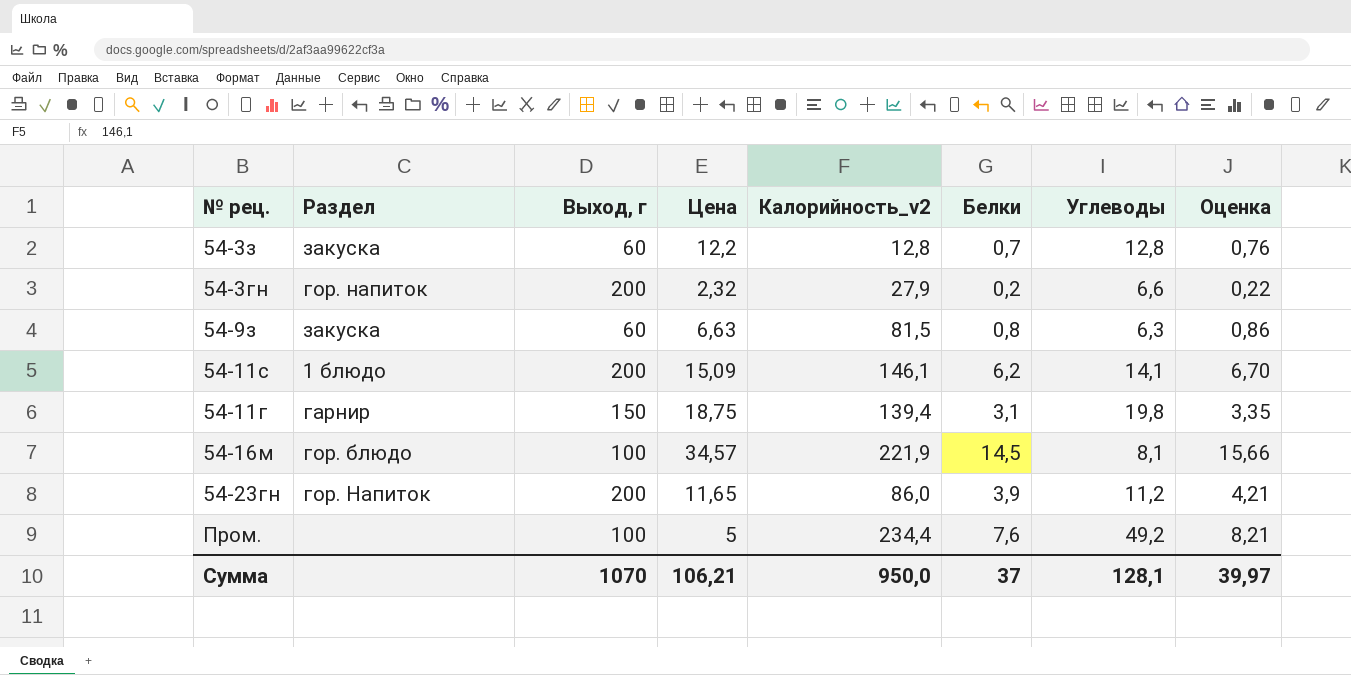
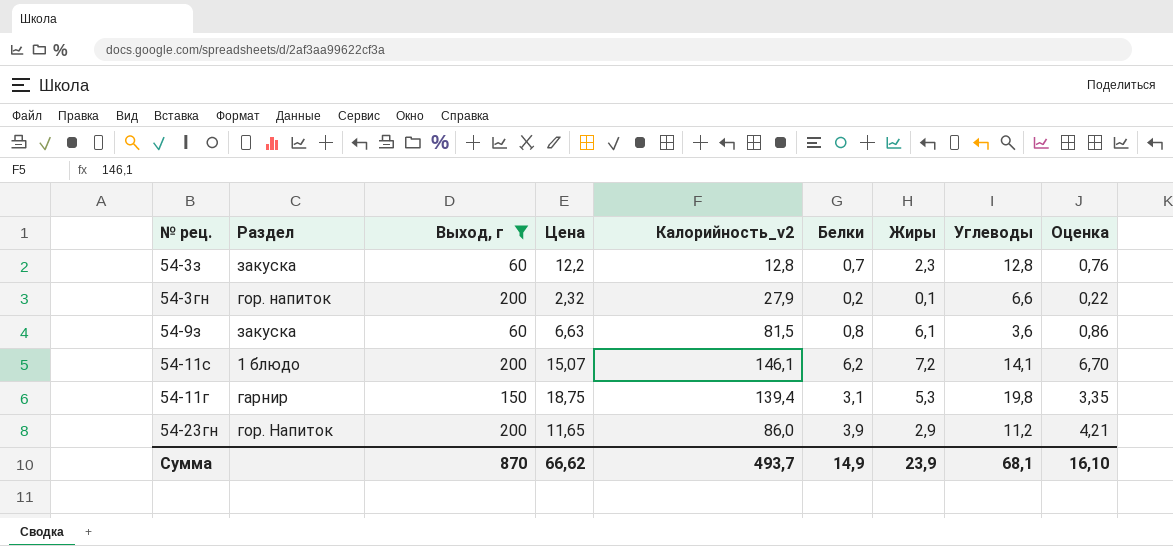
filter: none -> Выход, г != 100
column Жиры | position: none -> 7
54-9з | Углеводы: 6,3 -> 3,6
54-11с | Цена: 15,09 -> 15,07
Сумма | Выход, г: 1070 -> 870
Сумма | Цена: 106,21 -> 66,62
Сумма | Калорийность_v2: 950,0 -> 493,7
Сумма | Белки: 37 -> 14,9
Сумма | Углеводы: 128,1 -> 68,1
Сумма | Оценка: 39,97 -> 16,10

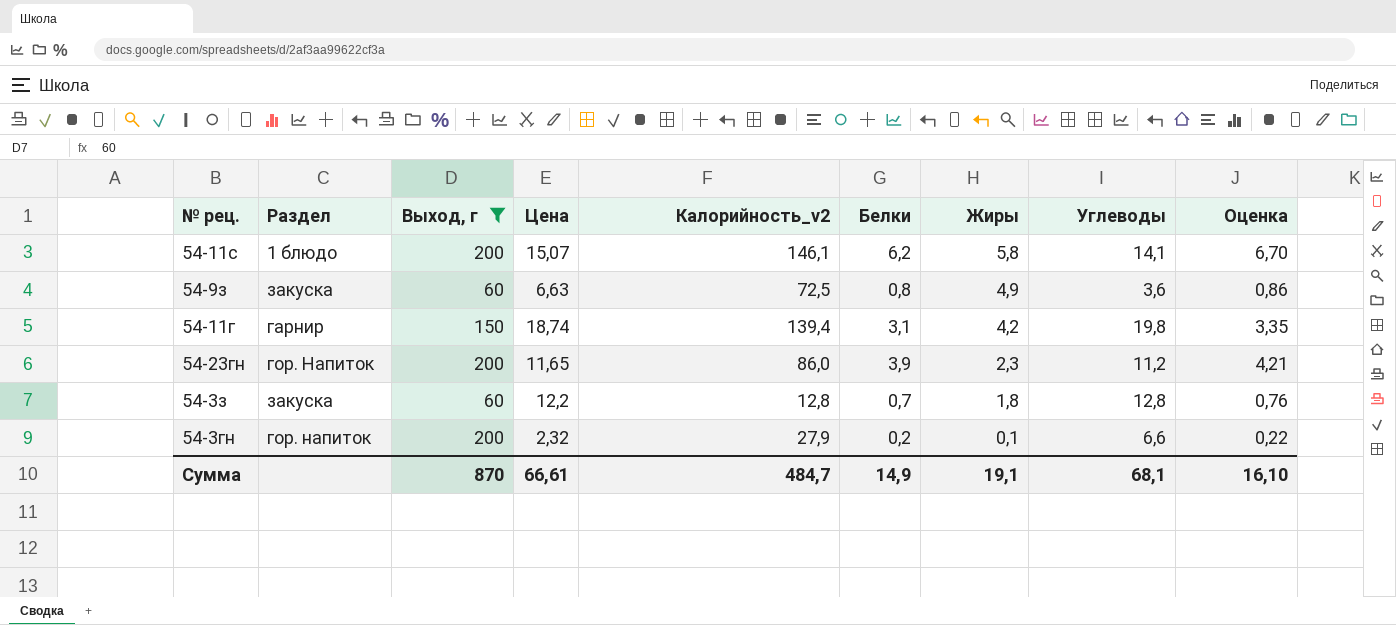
row order: none -> Жиры descending
54-11с | Жиры: 7,2 -> 5,8
54-9з | Калорийность_v2: 81,5 -> 72,5
54-9з | Жиры: 6,1 -> 4,9
54-11г | Цена: 18,75 -> 18,74
54-11г | Жиры: 5,3 -> 4,2
54-23гн | Жиры: 2,9 -> 2,3
54-3з | Жиры: 2,3 -> 1,8
Сумма | Цена: 66,62 -> 66,61
Сумма | Калорийность_v2: 493,7 -> 484,7
Сумма | Жиры: 23,9 -> 19,1

